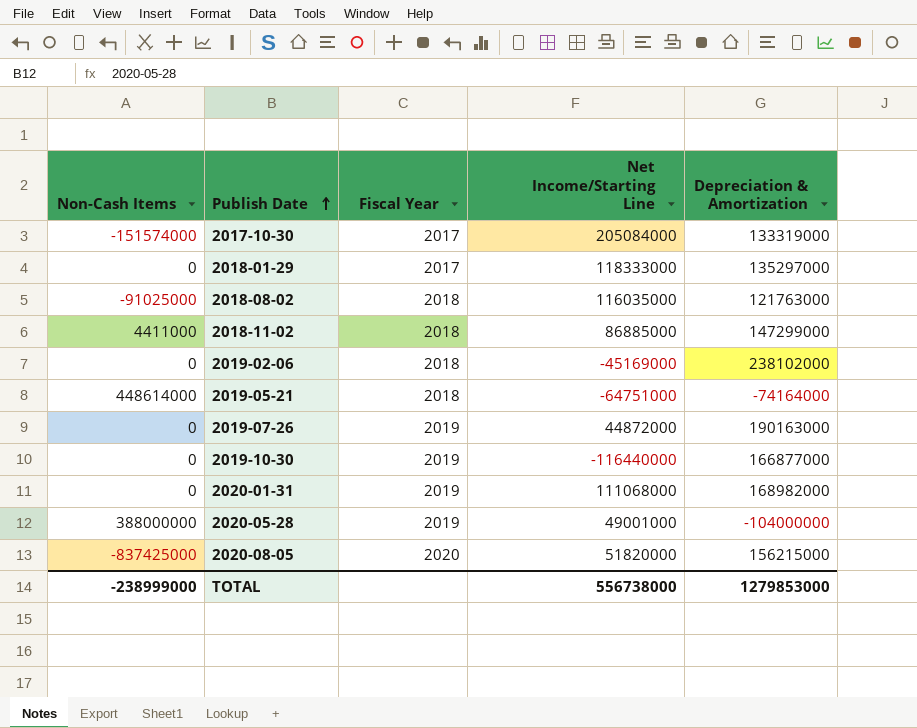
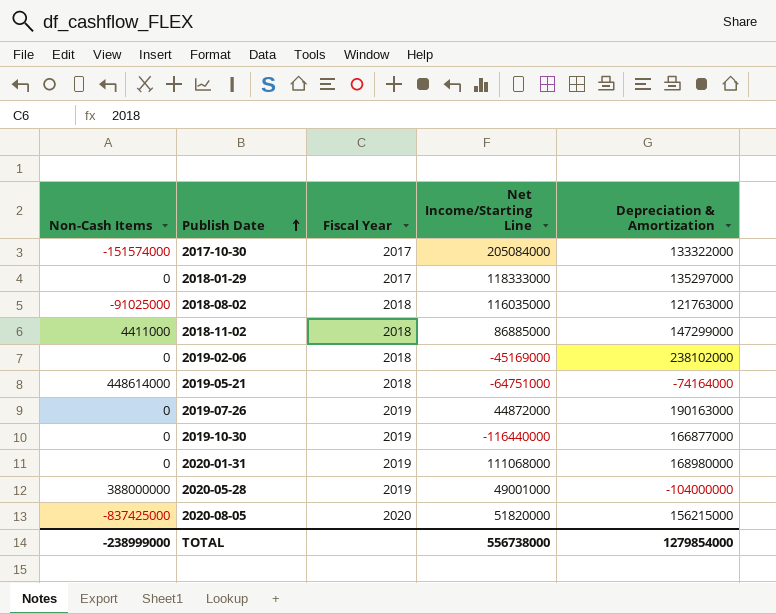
2017-10-30 | Depreciation & Amortization: 133319000 -> 133322000
2020-01-31 | Depreciation & Amortization: 168982000 -> 168980000
TOTAL | Depreciation & Amortization: 1279853000 -> 1279854000

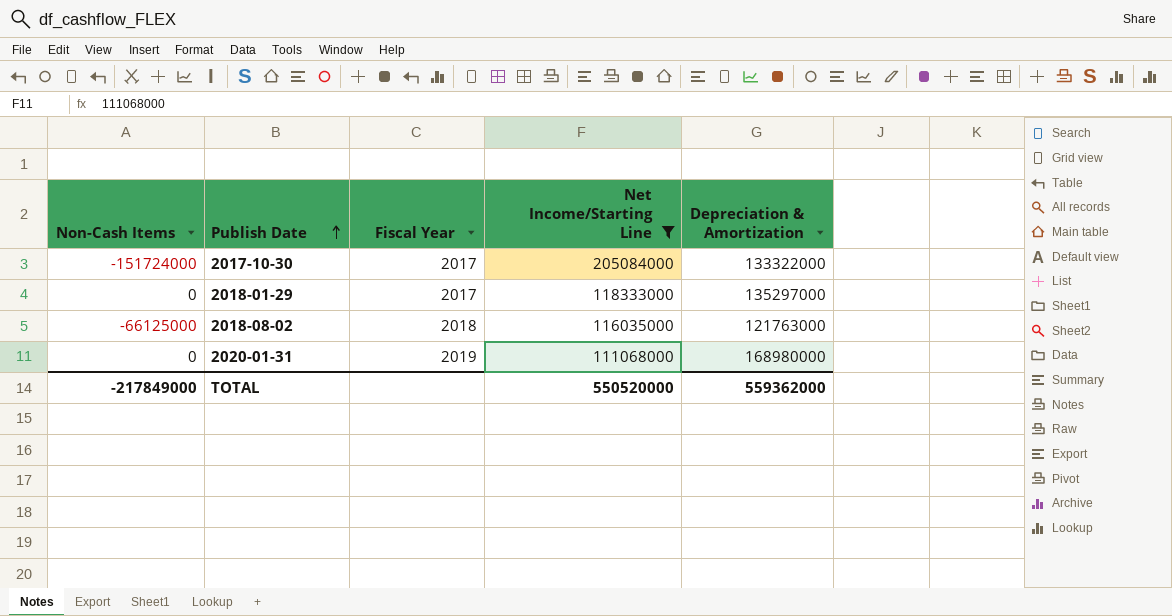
filter: none -> Net Income/Starting Line >= 111068000
2017-10-30 | Non-Cash Items: -151574000 -> -151724000
2018-08-02 | Non-Cash Items: -91025000 -> -66125000
TOTAL | Non-Cash Items: -238999000 -> -217849000
TOTAL | Net Income/Starting Line: 556738000 -> 550520000
TOTAL | Depreciation & Amortization: 1279854000 -> 559362000

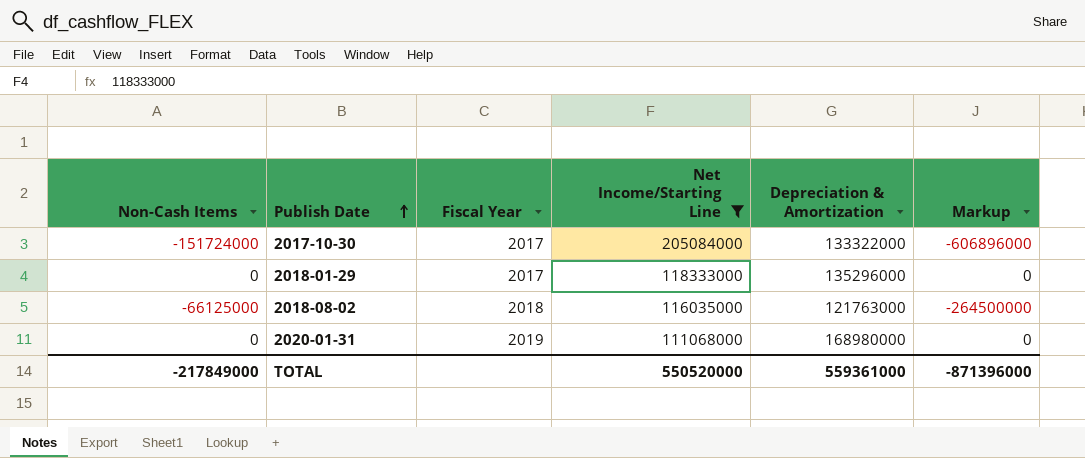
column Markup | formula: none -> [Non-Cash Items] * 4
2018-01-29 | Depreciation & Amortization: 135297000 -> 135296000
TOTAL | Depreciation & Amortization: 559362000 -> 559361000

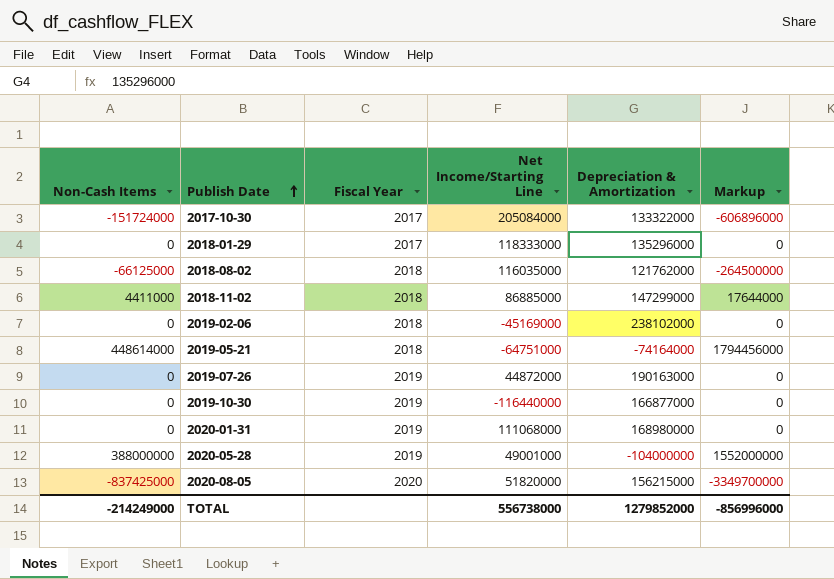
filter: Net Income/Starting Line >= 111068000 -> none
2018-08-02 | Depreciation & Amortization: 121763000 -> 121762000
TOTAL | Non-Cash Items: -217849000 -> -214249000
TOTAL | Net Income/Starting Line: 550520000 -> 556738000
TOTAL | Depreciation & Amortization: 559361000 -> 1279852000
TOTAL | Markup: -871396000 -> -856996000

